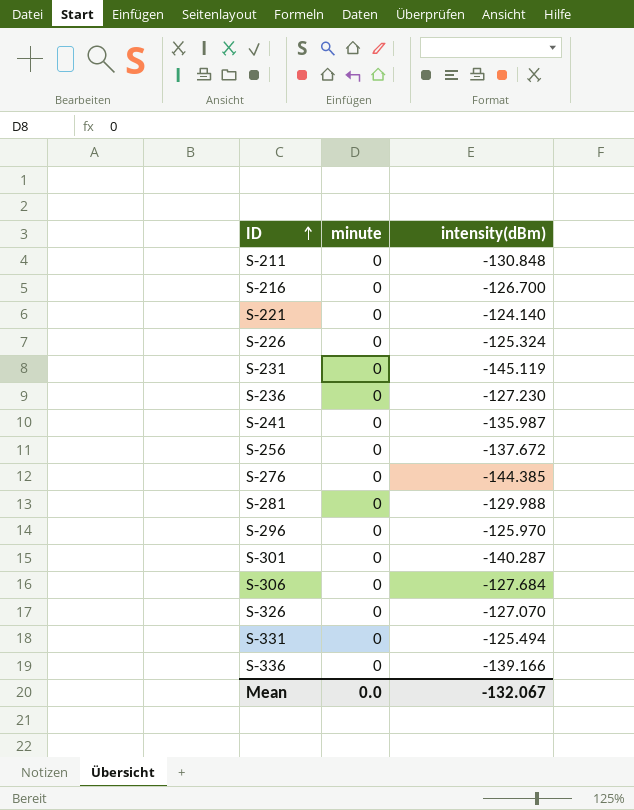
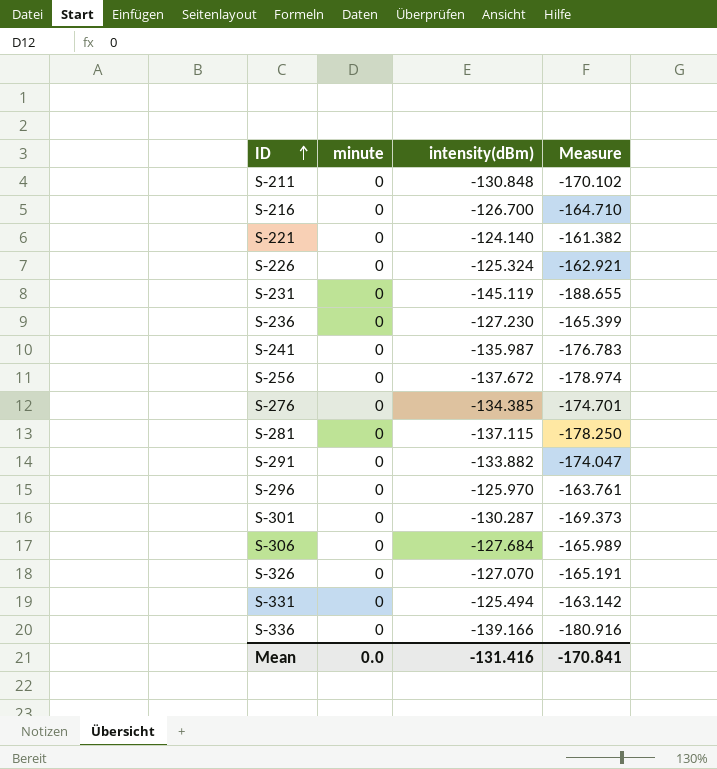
column Measure | formula: none -> [intensity(dBm)] * 1.3
S-276 | intensity(dBm): -144.385 -> -134.385
S-281 | intensity(dBm): -129.988 -> -137.115
row S-291: none -> 0 | -133.882 | -174.047
S-301 | intensity(dBm): -140.287 -> -130.287
Mean | intensity(dBm): -132.067 -> -131.416

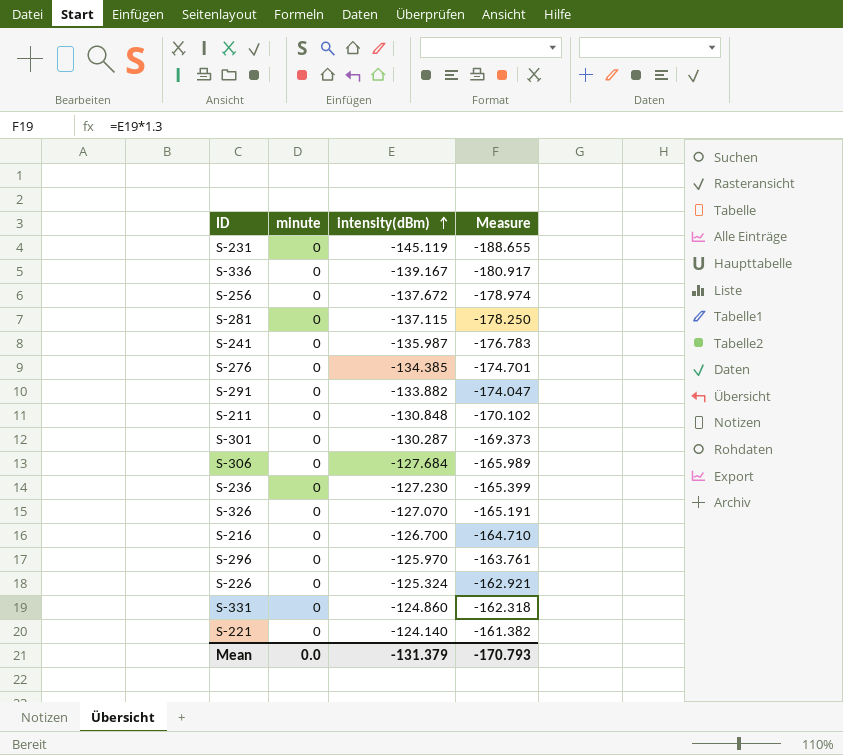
row order: ID ascending -> intensity(dBm) ascending
S-336 | intensity(dBm): -139.166 -> -139.167
S-336 | Measure: -180.916 -> -180.917
S-331 | intensity(dBm): -125.494 -> -124.860
S-331 | Measure: -163.142 -> -162.318
Mean | intensity(dBm): -131.416 -> -131.379
Mean | Measure: -170.841 -> -170.793

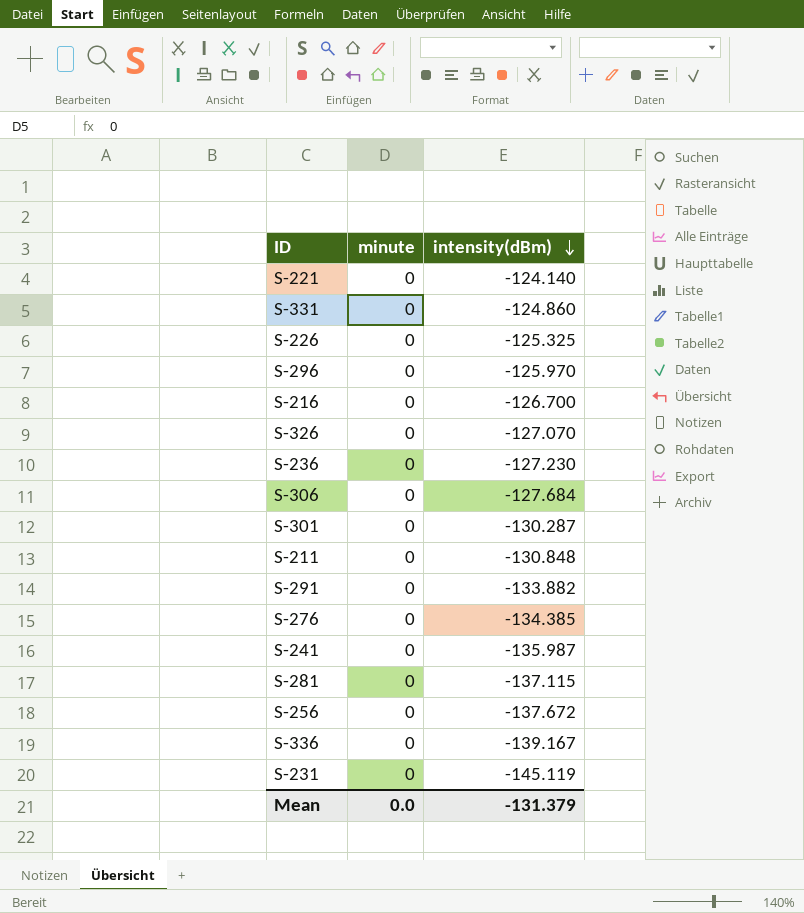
row order: intensity(dBm) ascending -> intensity(dBm) descending
column Measure | formula: [intensity(dBm)] * 1.3 -> none
S-226 | intensity(dBm): -125.324 -> -125.325

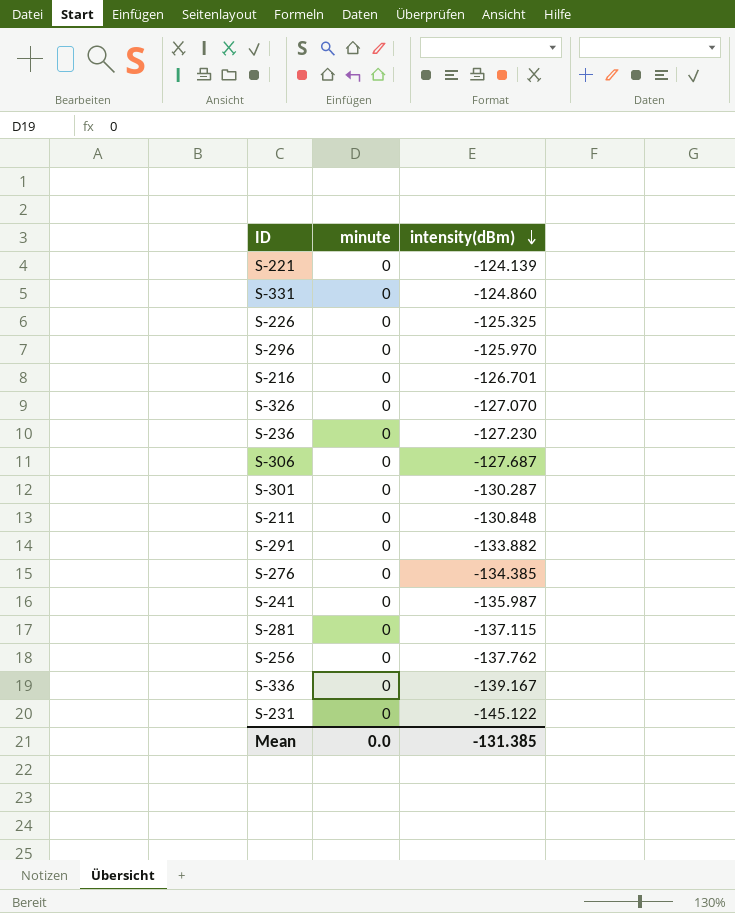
S-221 | intensity(dBm): -124.140 -> -124.139
S-216 | intensity(dBm): -126.700 -> -126.701
S-306 | intensity(dBm): -127.684 -> -127.687
S-256 | intensity(dBm): -137.672 -> -137.762
S-231 | intensity(dBm): -145.119 -> -145.122
Mean | intensity(dBm): -131.379 -> -131.385

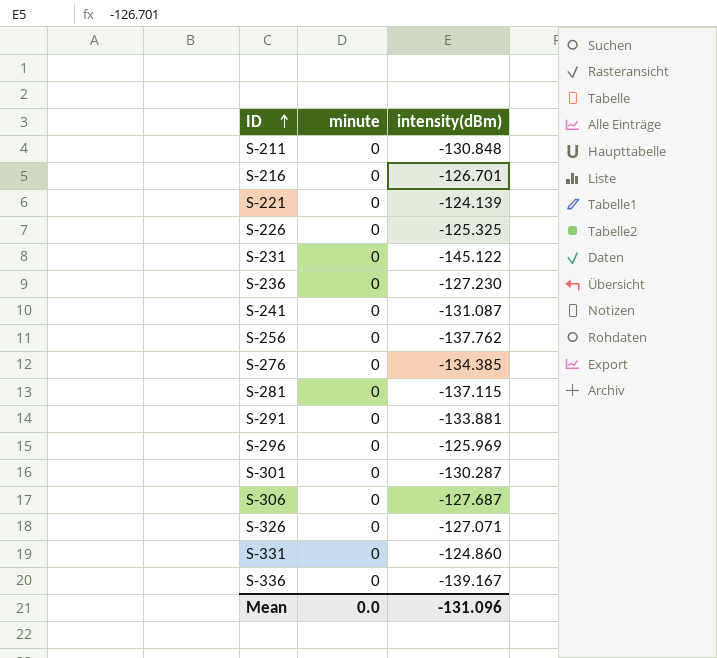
row order: intensity(dBm) descending -> ID ascending
S-241 | intensity(dBm): -135.987 -> -131.087
S-291 | intensity(dBm): -133.882 -> -133.881
S-296 | intensity(dBm): -125.970 -> -125.969
S-326 | intensity(dBm): -127.070 -> -127.071
Mean | intensity(dBm): -131.385 -> -131.096

